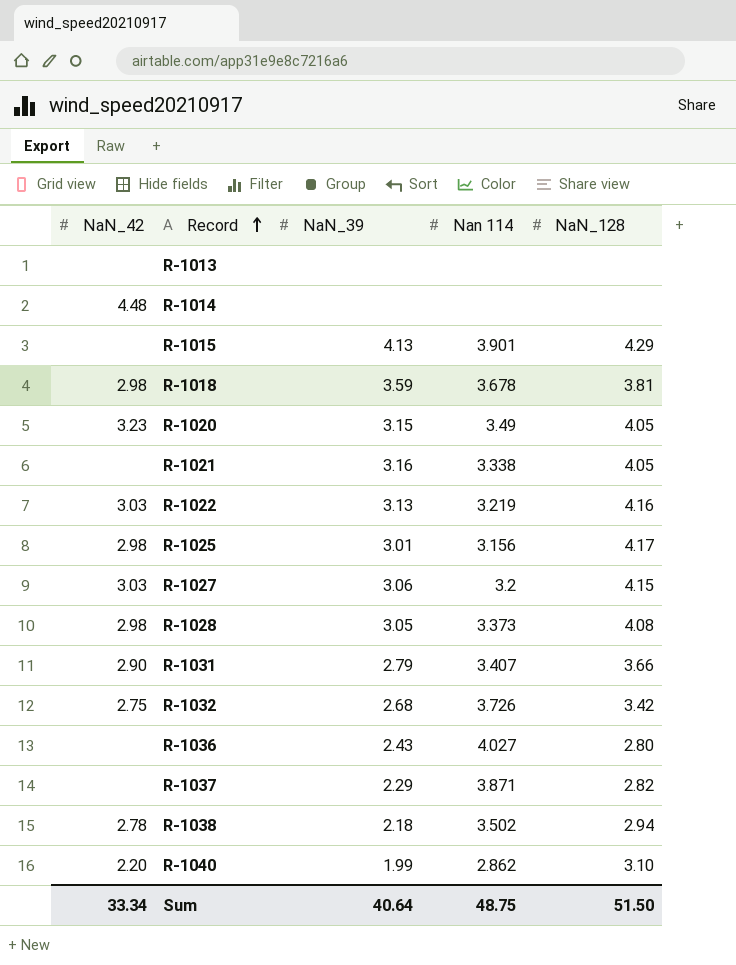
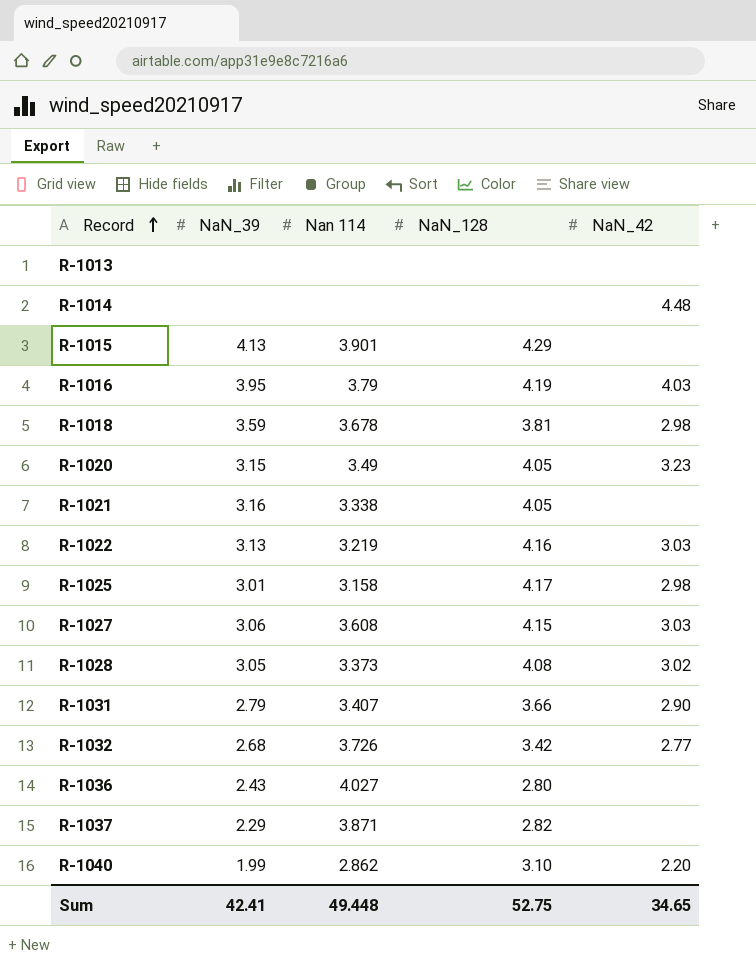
column NaN_42 | position: 1 -> 5
row R-1038: 2.78 | 2.18 | 3.502 | 2.94 -> none
row R-1016: none -> 3.95 | 3.79 | 4.19 | 4.03
R-1025 | Nan 114: 3.156 -> 3.158
R-1027 | Nan 114: 3.2 -> 3.608
R-1028 | NaN_42: 2.98 -> 3.02
R-1032 | NaN_42: 2.75 -> 2.77
Sum | NaN_39: 40.64 -> 42.41
Sum | Nan 114: 48.75 -> 49.448
Sum | NaN_128: 51.50 -> 52.75
Sum | NaN_42: 33.34 -> 34.65

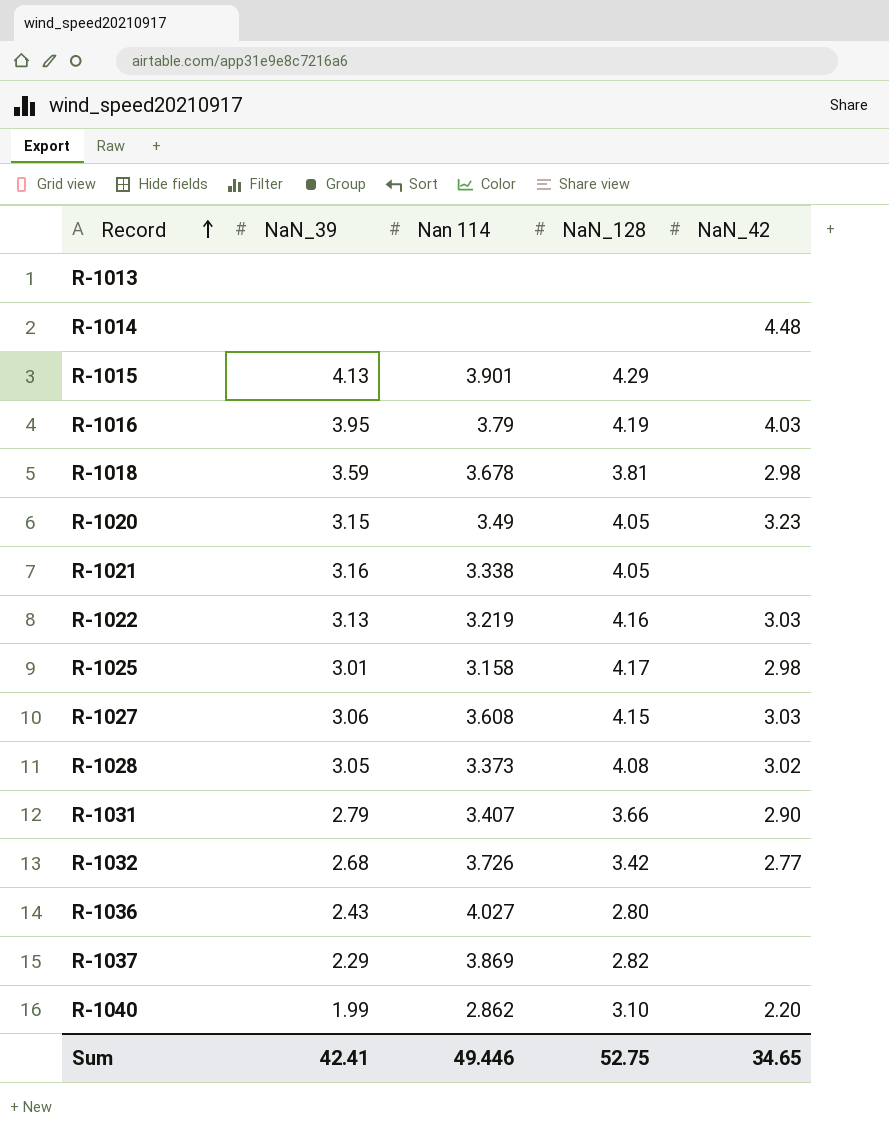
R-1037 | Nan 114: 3.871 -> 3.869
Sum | Nan 114: 49.448 -> 49.446

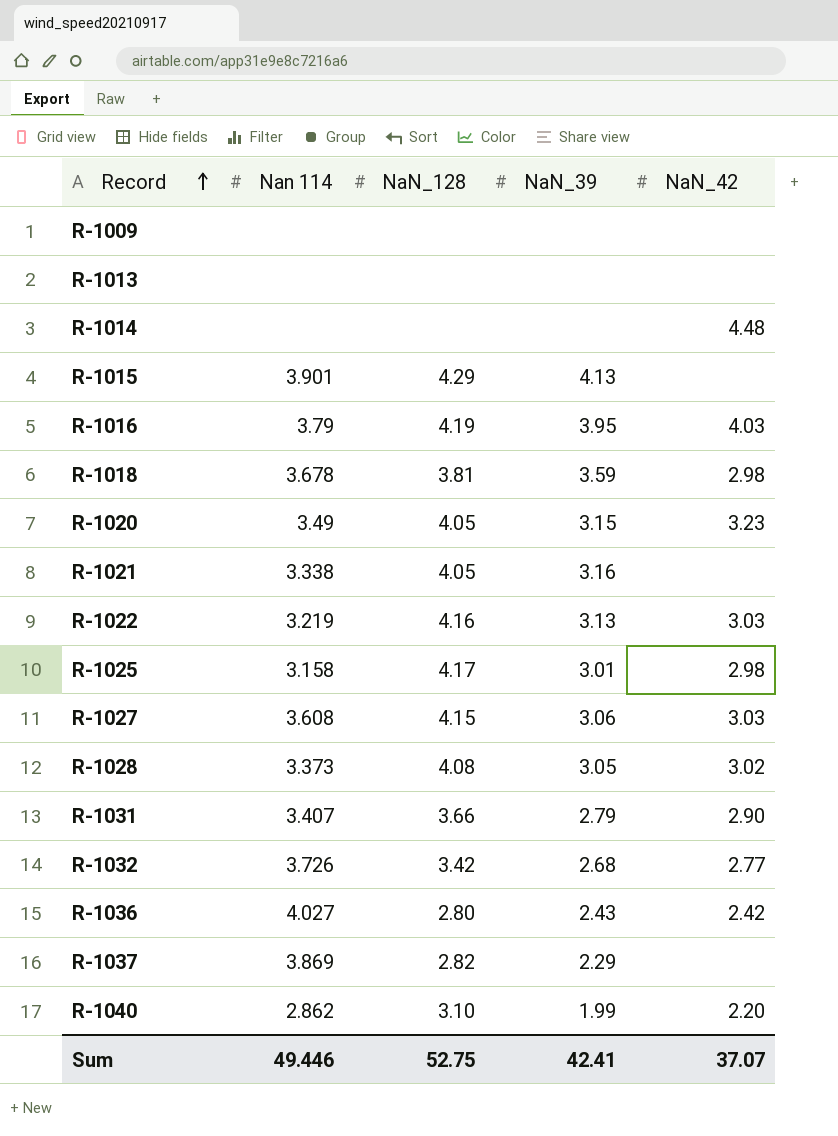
column NaN_39 | position: 2 -> 4
row R-1009: none -> none | none | none | none
R-1036 | NaN_42: none -> 2.42
Sum | NaN_42: 34.65 -> 37.07

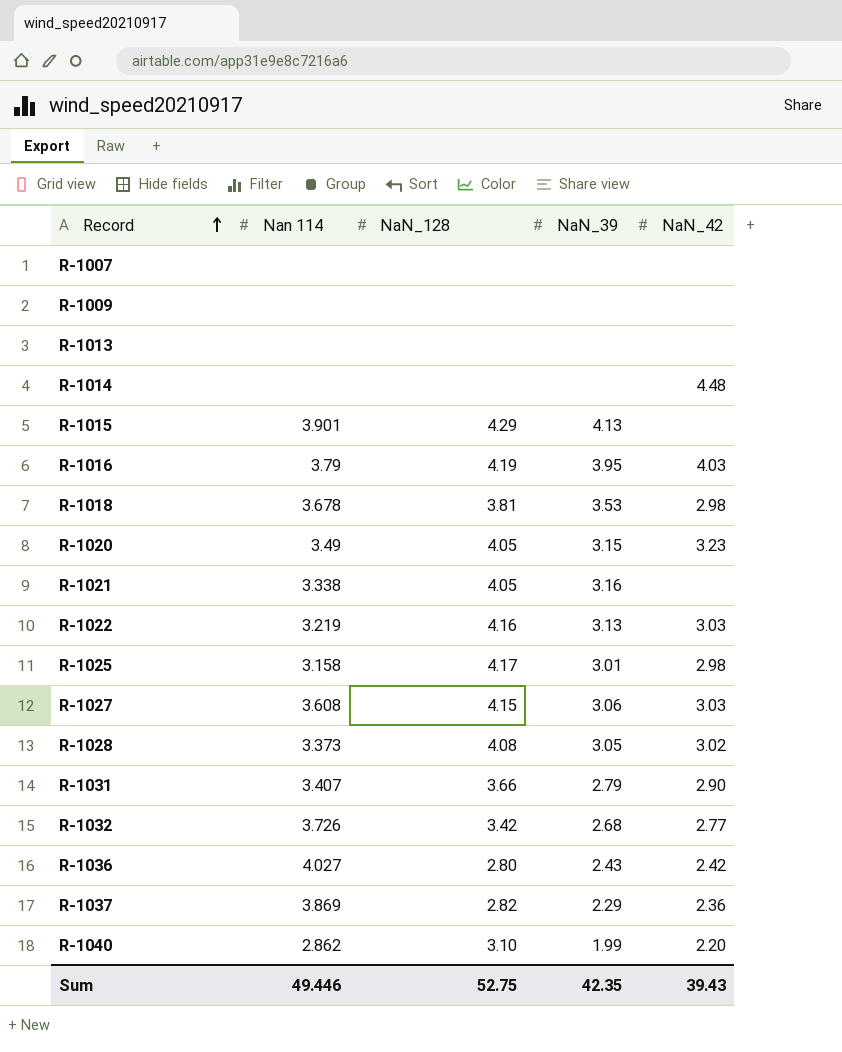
row R-1007: none -> none | none | none | none
R-1018 | NaN_39: 3.59 -> 3.53
R-1037 | NaN_42: none -> 2.36
Sum | NaN_39: 42.41 -> 42.35
Sum | NaN_42: 37.07 -> 39.43

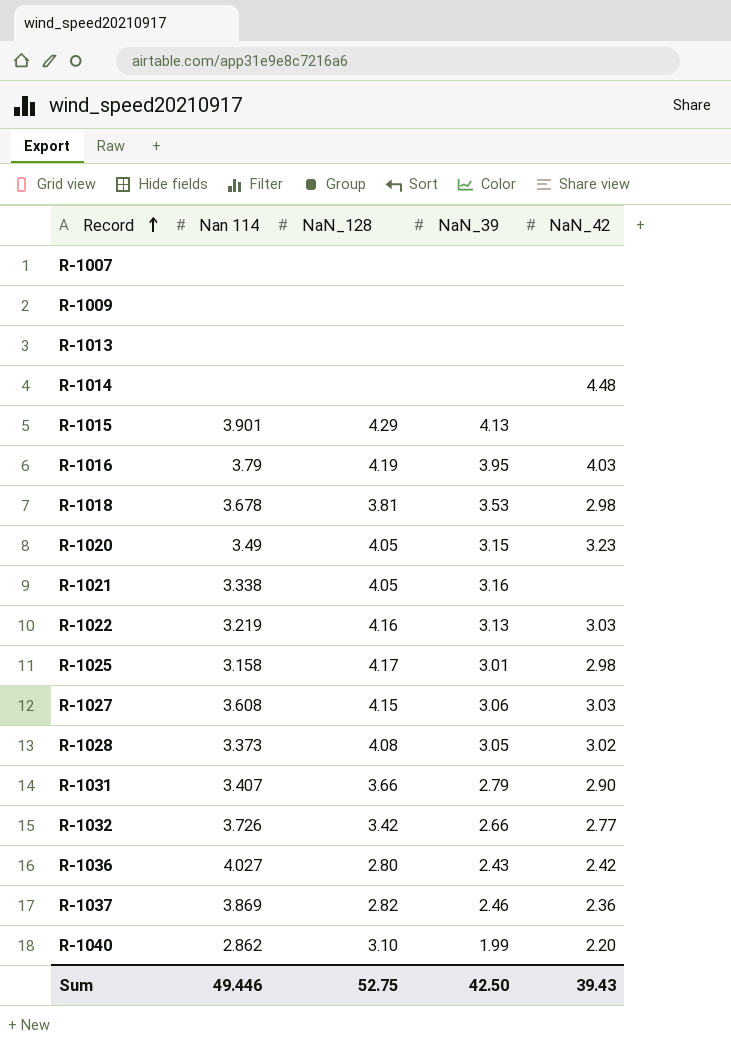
R-1032 | NaN_39: 2.68 -> 2.66
R-1037 | NaN_39: 2.29 -> 2.46
Sum | NaN_39: 42.35 -> 42.50

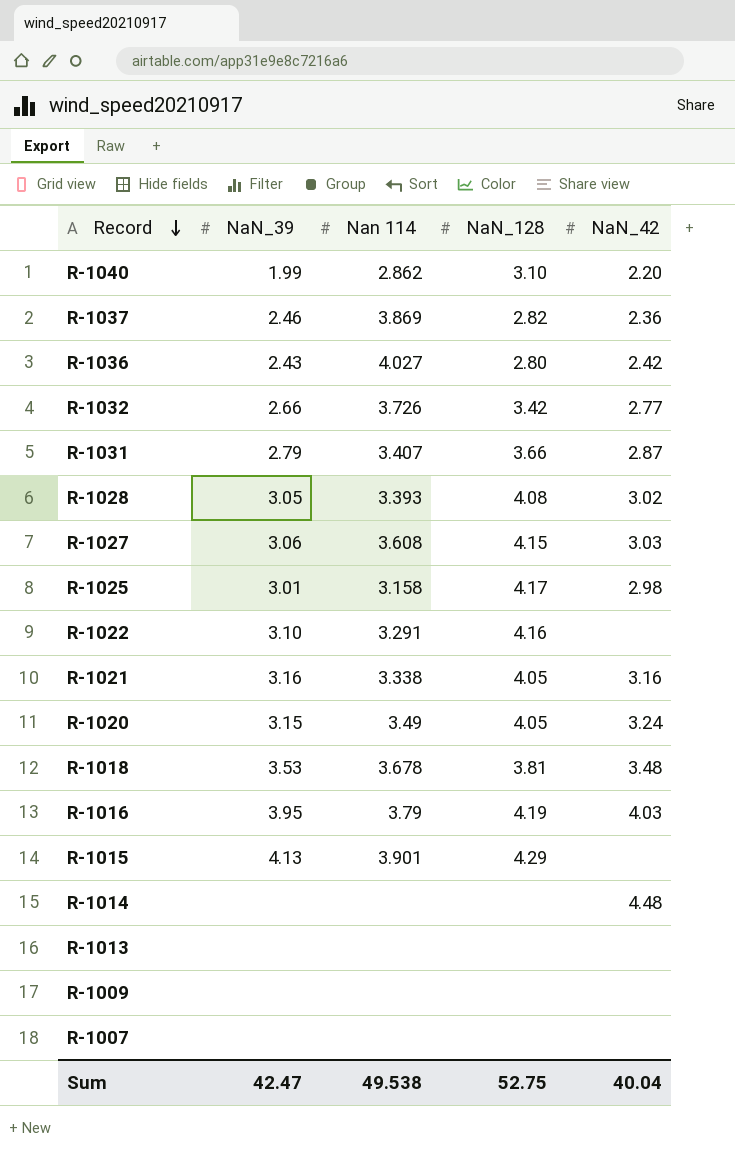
row order: Record ascending -> Record descending
column NaN_39 | position: 4 -> 2
R-1031 | NaN_42: 2.90 -> 2.87
R-1028 | Nan 114: 3.373 -> 3.393
R-1022 | NaN_39: 3.13 -> 3.10
R-1022 | Nan 114: 3.219 -> 3.291
R-1022 | NaN_42: 3.03 -> none
R-1021 | NaN_42: none -> 3.16
R-1020 | NaN_42: 3.23 -> 3.24
R-1018 | NaN_42: 2.98 -> 3.48
Sum | NaN_39: 42.50 -> 42.47
Sum | Nan 114: 49.446 -> 49.538
Sum | NaN_42: 39.43 -> 40.04

